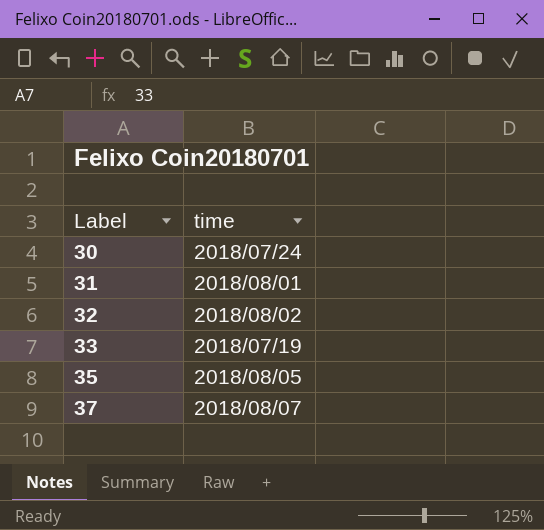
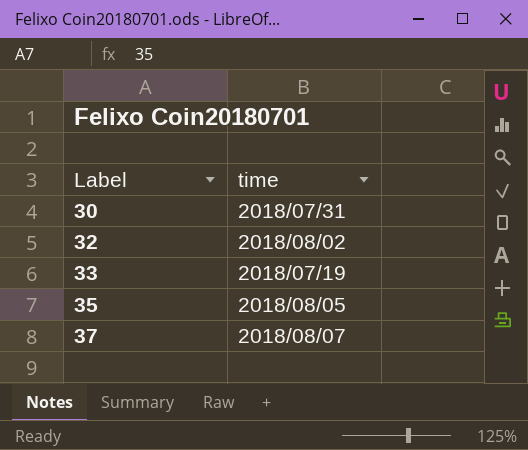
row 31: 2018/08/01 -> none
30 | time: 2018/07/24 -> 2018/07/31

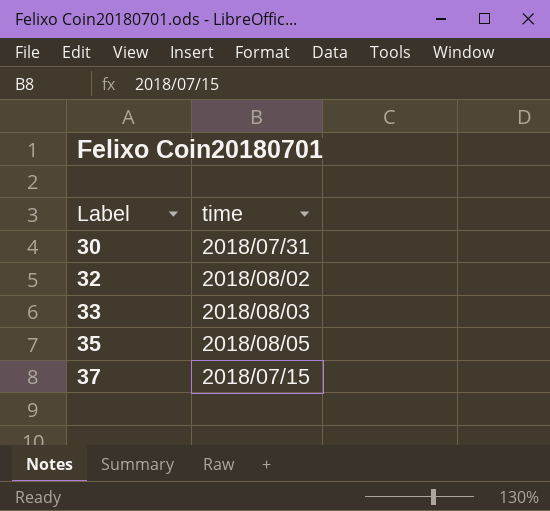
33 | time: 2018/07/19 -> 2018/08/03
37 | time: 2018/08/07 -> 2018/07/15

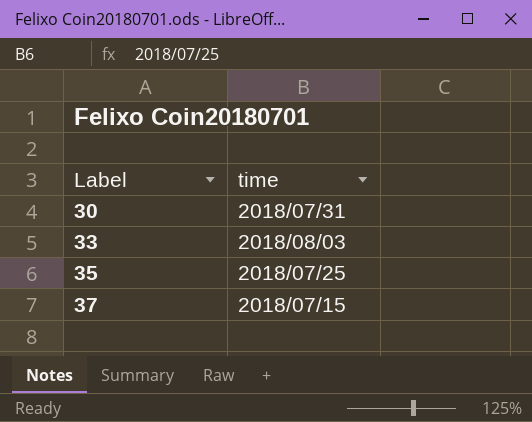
row 32: 2018/08/02 -> none
35 | time: 2018/08/05 -> 2018/07/25

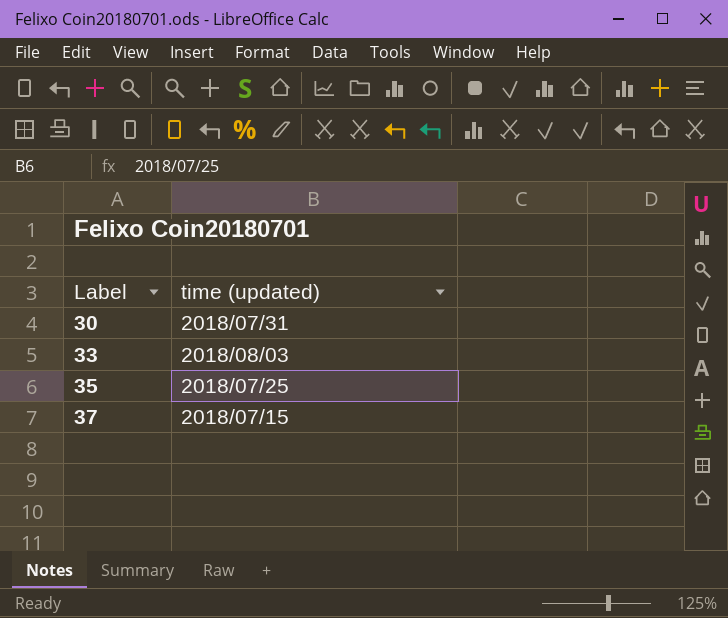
column name: time -> time (updated)

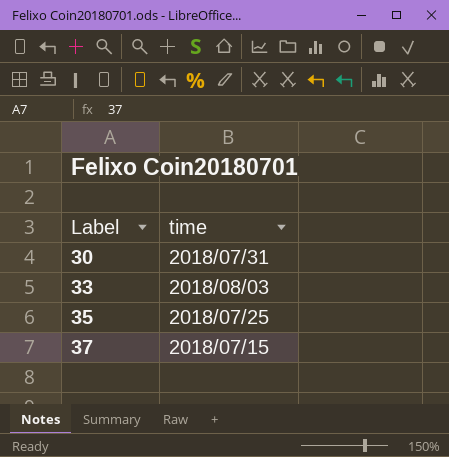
column name: time (updated) -> time

